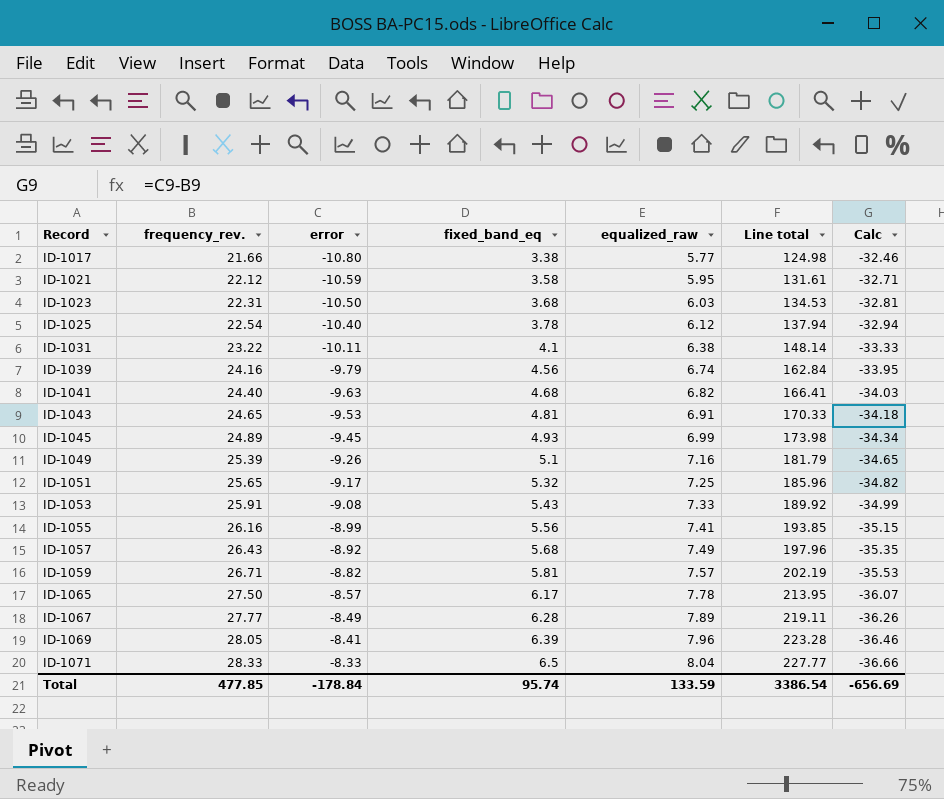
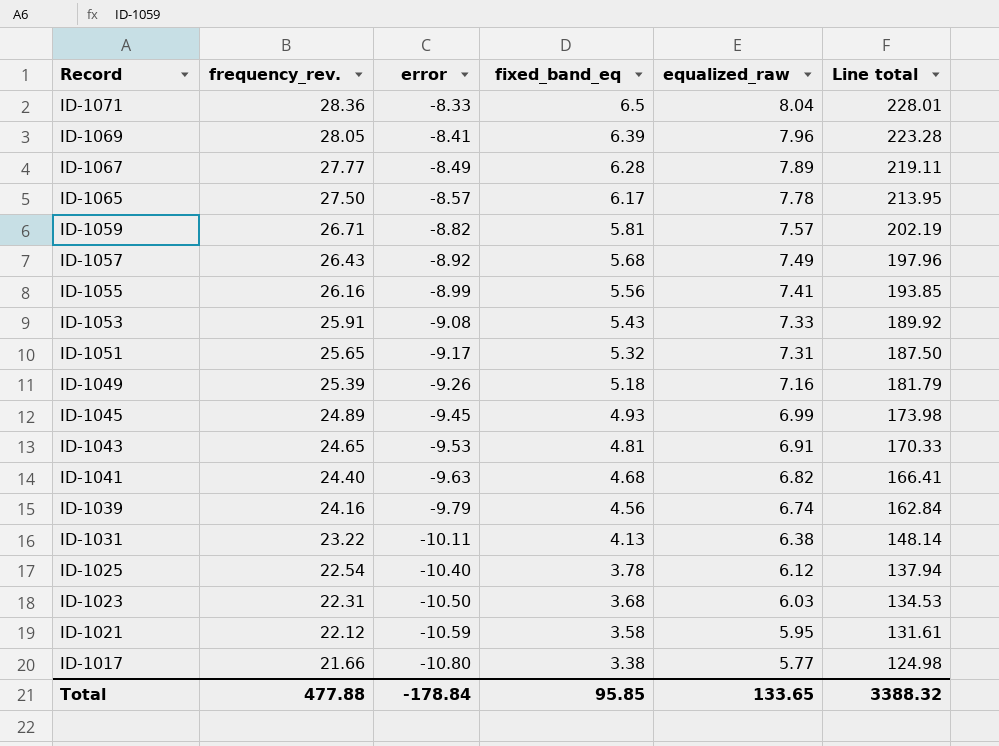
row order: Record ascending -> Record descending
column Calc | formula: [error] - [frequency_rev.] -> none
ID-1071 | frequency_rev.: 28.33 -> 28.36
ID-1071 | Line total: 227.77 -> 228.01
ID-1051 | equalized_raw: 7.25 -> 7.31
ID-1051 | Line total: 185.96 -> 187.50
ID-1049 | fixed_band_eq: 5.1 -> 5.18
ID-1031 | fixed_band_eq: 4.1 -> 4.13
Total | frequency_rev.: 477.85 -> 477.88
Total | fixed_band_eq: 95.74 -> 95.85
Total | equalized_raw: 133.59 -> 133.65
Total | Line total: 3386.54 -> 3388.32

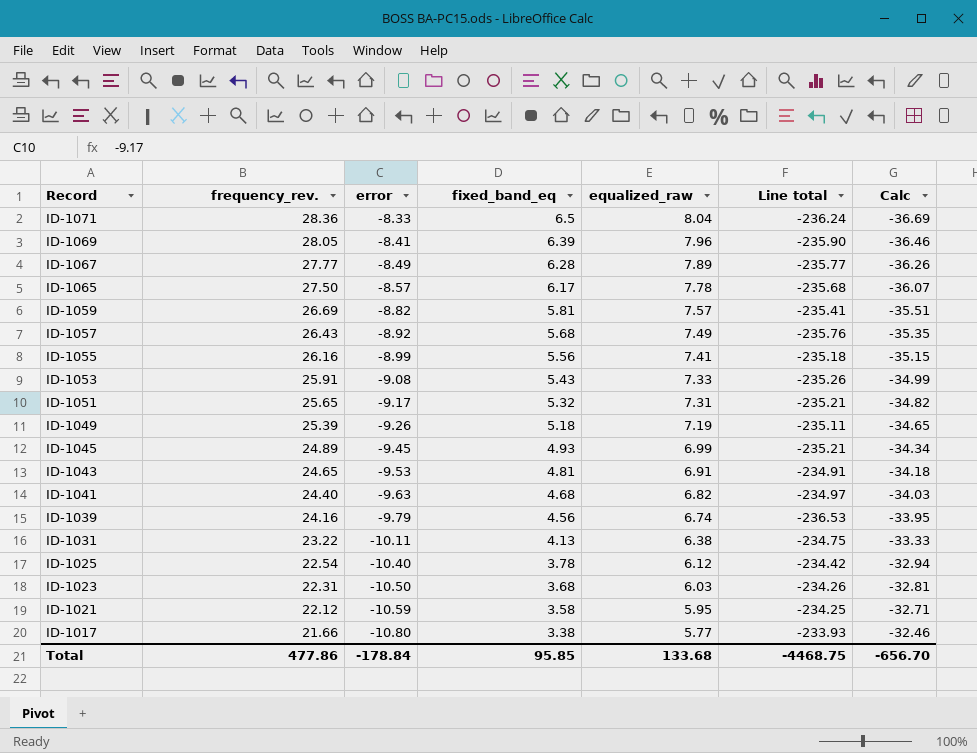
column Line total | formula: [frequency_rev.] * [equalized_raw] -> [frequency_rev.] * [error]
column Calc | formula: none -> [error] - [frequency_rev.]
ID-1059 | frequency_rev.: 26.71 -> 26.69
ID-1049 | equalized_raw: 7.16 -> 7.19
Total | frequency_rev.: 477.88 -> 477.86
Total | equalized_raw: 133.65 -> 133.68
Total | Line total: 3388.32 -> -4468.75

